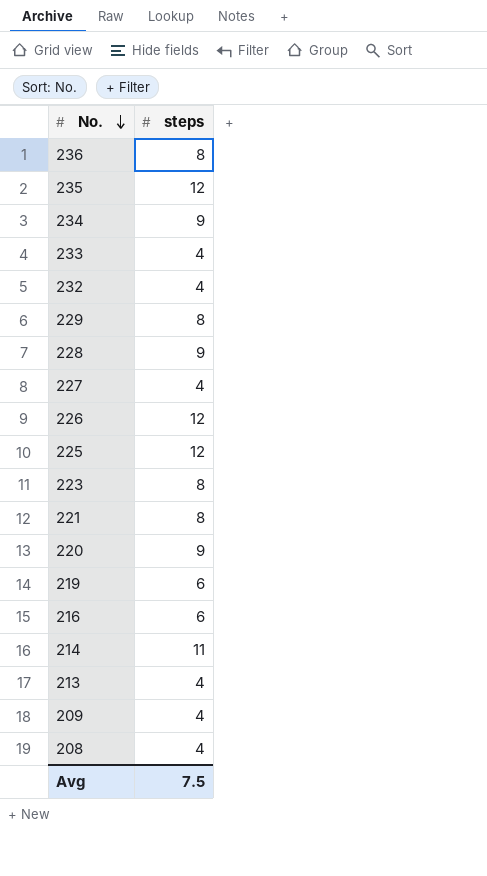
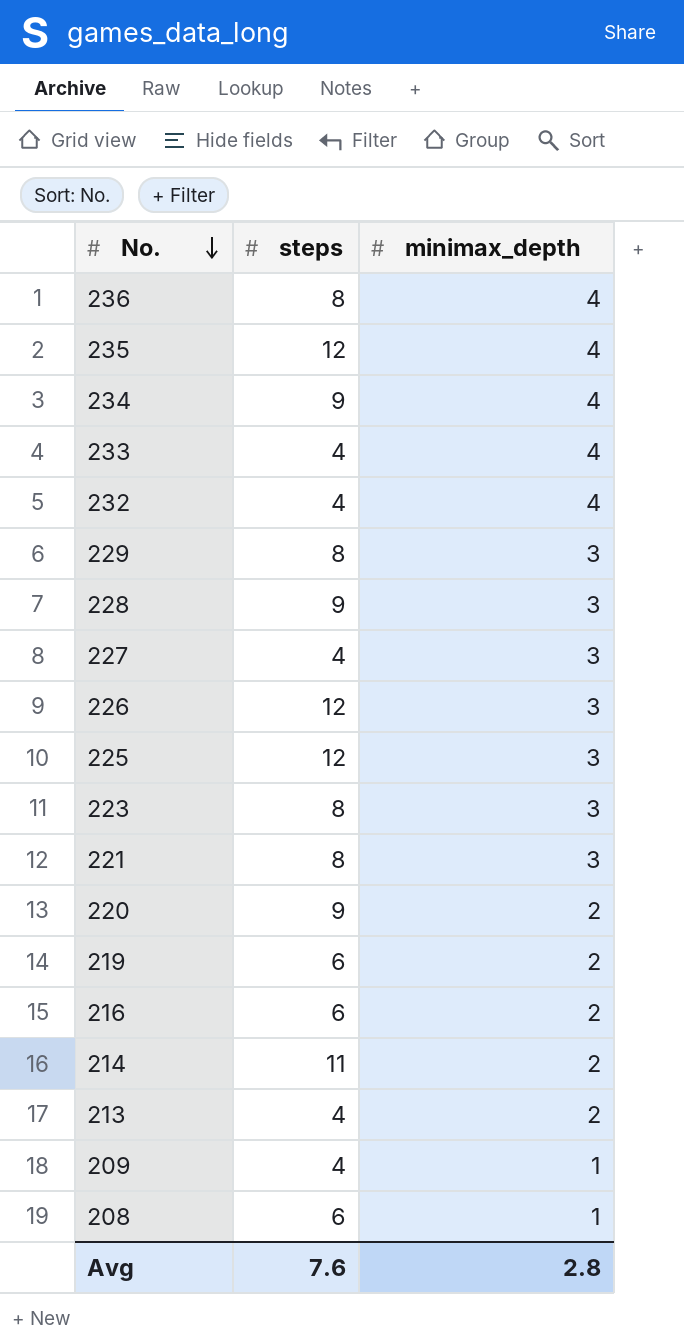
column minimax_depth | position: none -> 3
208 | steps: 4 -> 6
Avg | steps: 7.5 -> 7.6

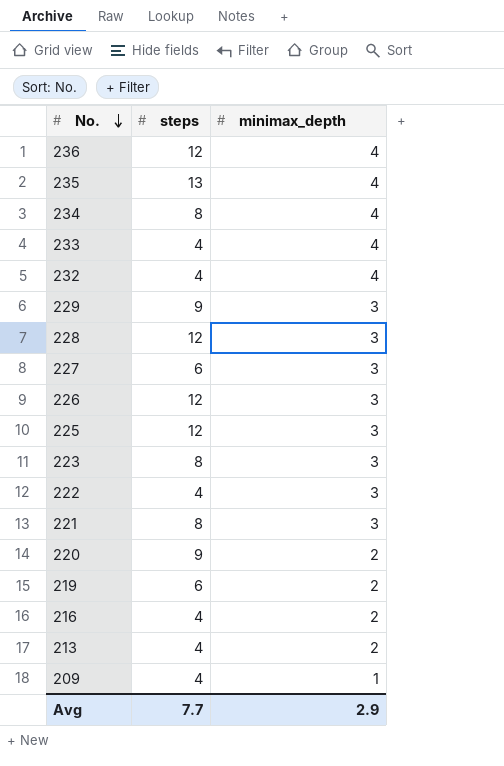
row 214: 11 | 2 -> none
row 208: 6 | 1 -> none
236 | steps: 8 -> 12
235 | steps: 12 -> 13
234 | steps: 9 -> 8
229 | steps: 8 -> 9
228 | steps: 9 -> 12
227 | steps: 4 -> 6
row 222: none -> 4 | 3
216 | steps: 6 -> 4
Avg | steps: 7.6 -> 7.7
Avg | minimax_depth: 2.8 -> 2.9

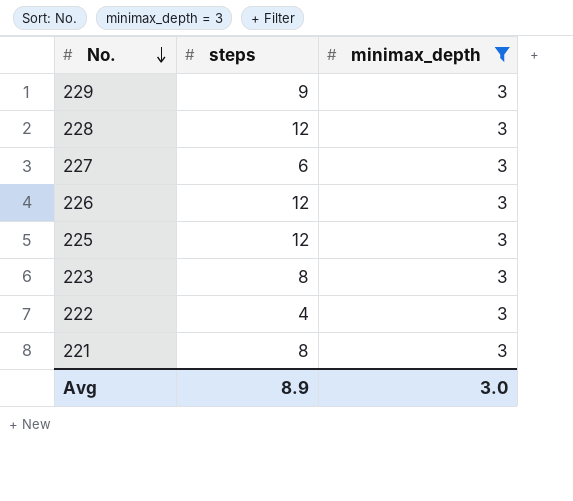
filter: none -> minimax_depth = 3
Avg | steps: 7.7 -> 8.9
Avg | minimax_depth: 2.9 -> 3.0

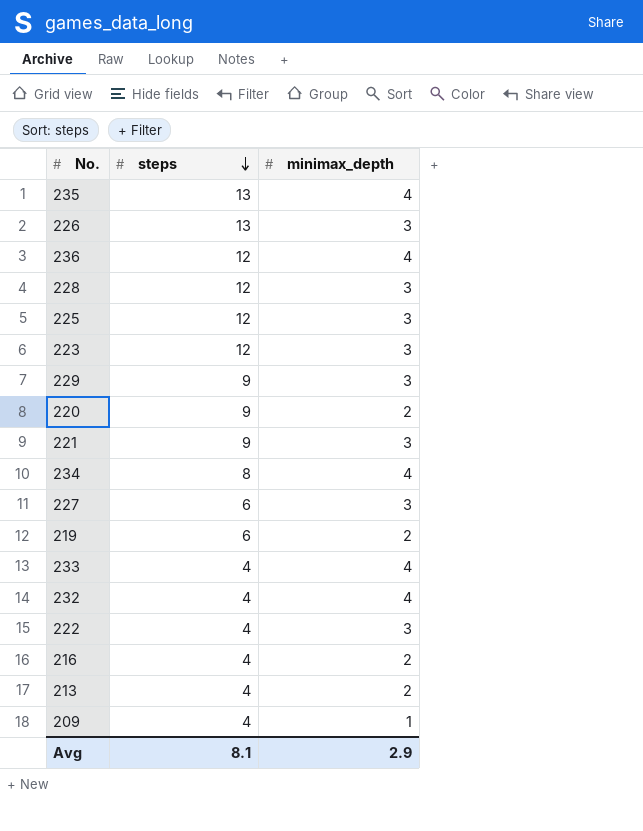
filter: minimax_depth = 3 -> none
row order: No. descending -> steps descending
226 | steps: 12 -> 13
223 | steps: 8 -> 12
221 | steps: 8 -> 9
Avg | steps: 8.9 -> 8.1
Avg | minimax_depth: 3.0 -> 2.9

